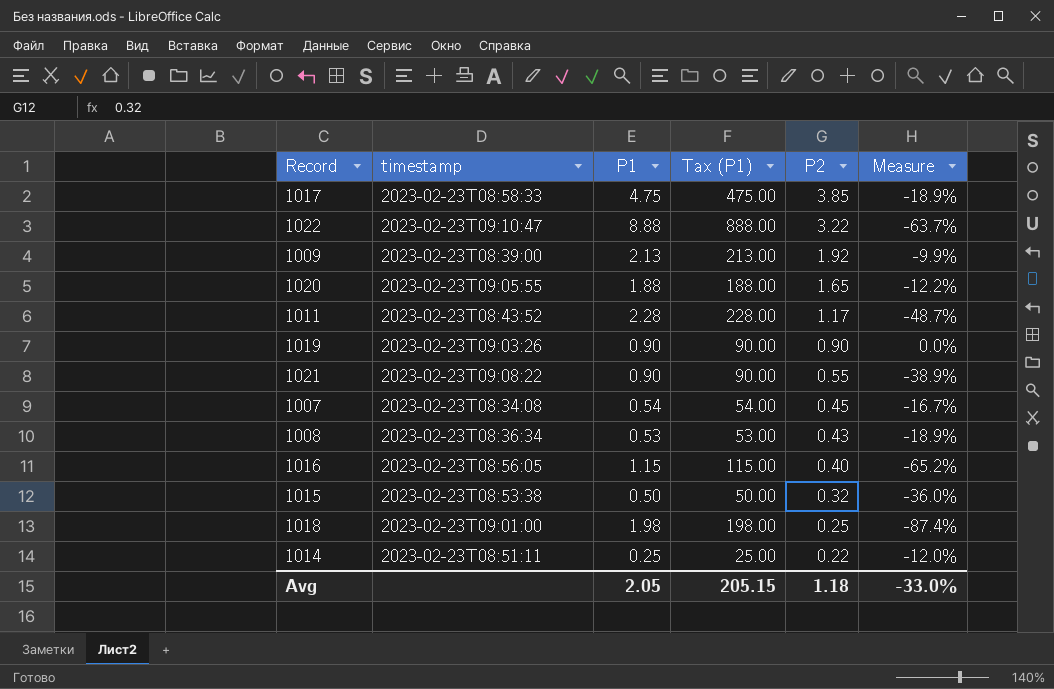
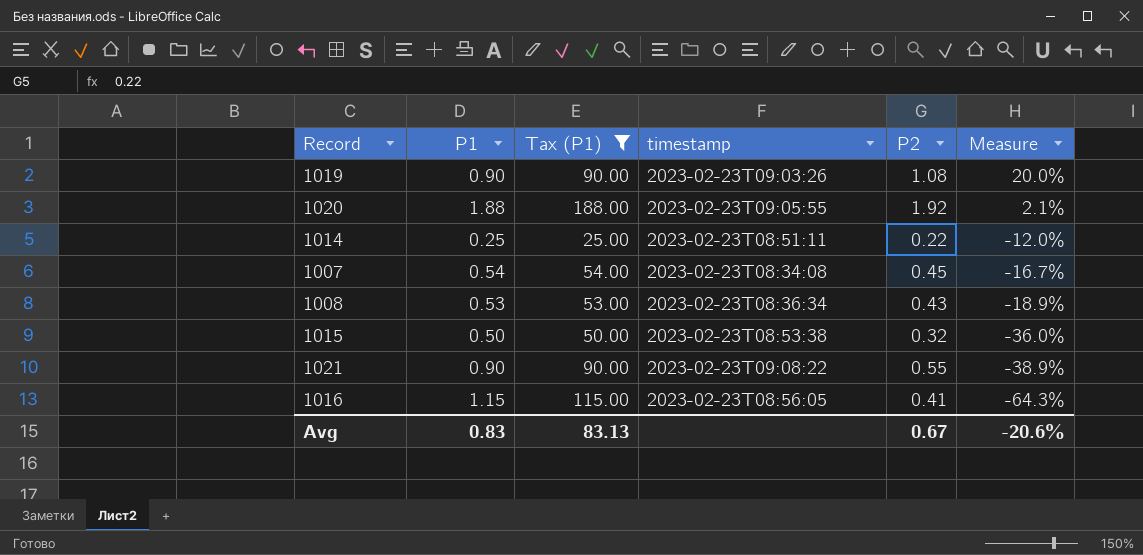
filter: none -> Tax (P1) <= 188.00
row order: P2 descending -> Measure descending
column timestamp | position: 2 -> 4
1019 | P2: 0.90 -> 1.08
1019 | Measure: 0.0% -> 20.0%
1020 | P2: 1.65 -> 1.92
1020 | Measure: -12.2% -> 2.1%
1016 | P2: 0.40 -> 0.41
1016 | Measure: -65.2% -> -64.3%
Avg | P1: 2.05 -> 0.83
Avg | Tax (P1): 205.15 -> 83.13
Avg | P2: 1.18 -> 0.67
Avg | Measure: -33.0% -> -20.6%

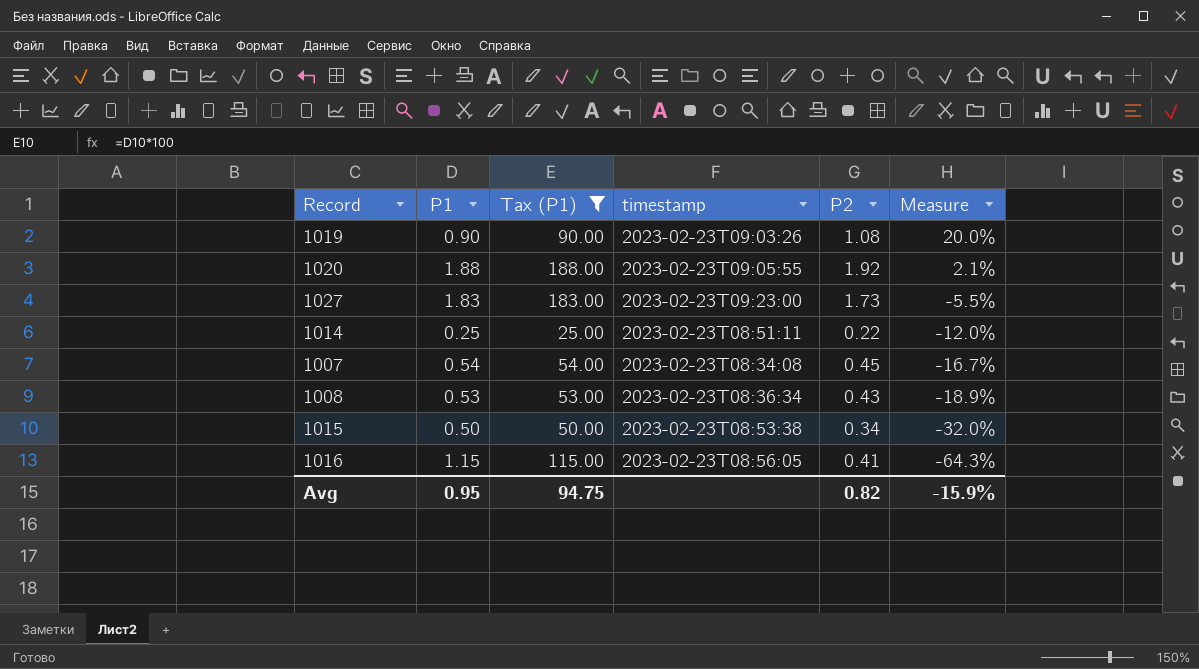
row 1021: 0.90 | 90.00 | 2023-02-23T09:08:22 | 0.55 | -38.9% -> none
row 1027: none -> 1.83 | 183.00 | 2023-02-23T09:23:00 | 1.73 | -5.5%
1015 | P2: 0.32 -> 0.34
1015 | Measure: -36.0% -> -32.0%
Avg | P1: 0.83 -> 0.95
Avg | Tax (P1): 83.13 -> 94.75
Avg | P2: 0.67 -> 0.82
Avg | Measure: -20.6% -> -15.9%

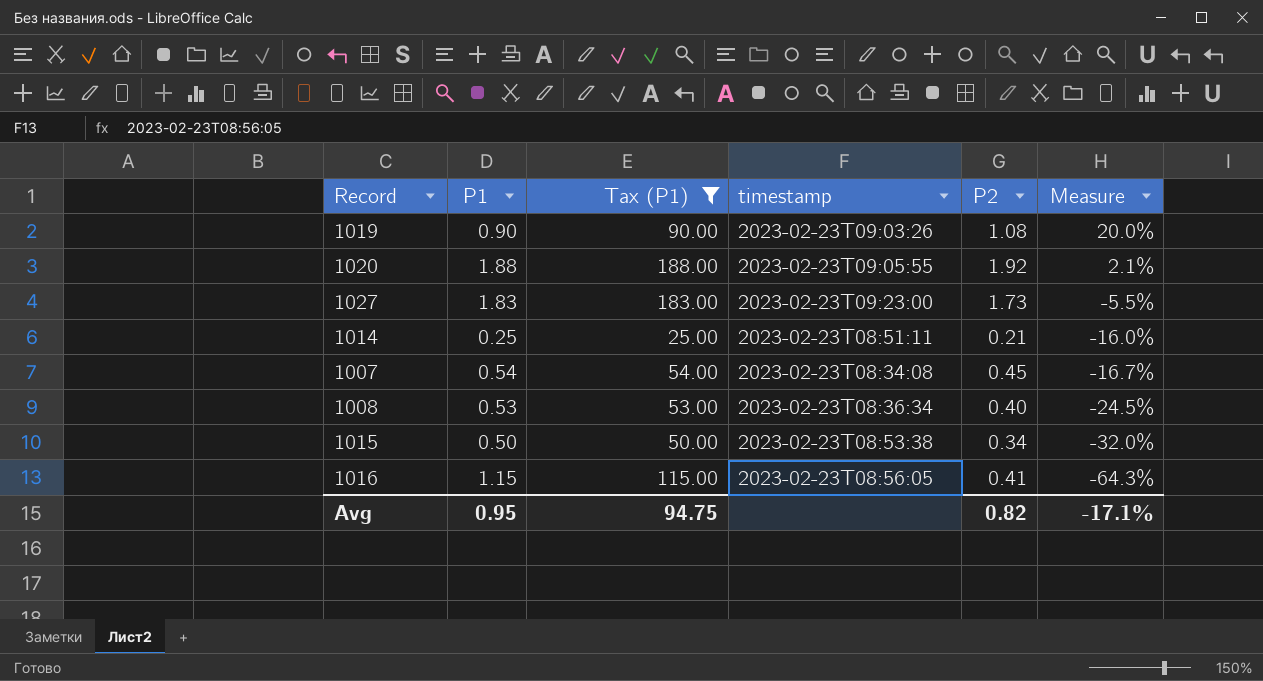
1014 | P2: 0.22 -> 0.21
1014 | Measure: -12.0% -> -16.0%
1008 | P2: 0.43 -> 0.40
1008 | Measure: -18.9% -> -24.5%
Avg | Measure: -15.9% -> -17.1%

